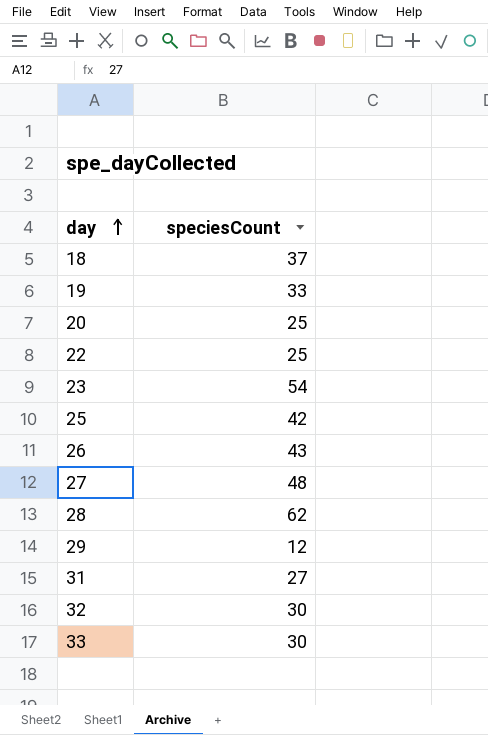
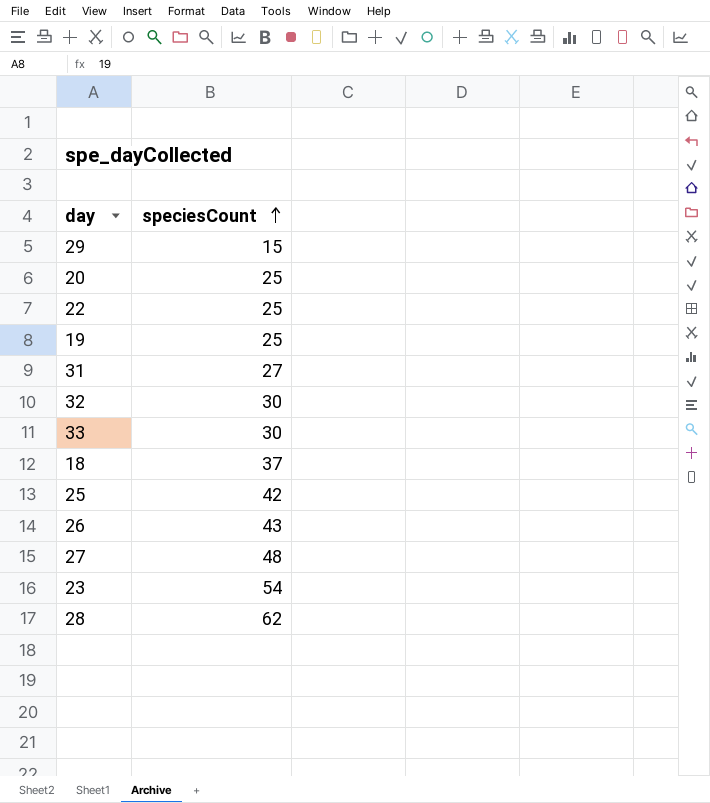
row order: day ascending -> speciesCount ascending
29 | speciesCount: 12 -> 15
19 | speciesCount: 33 -> 25

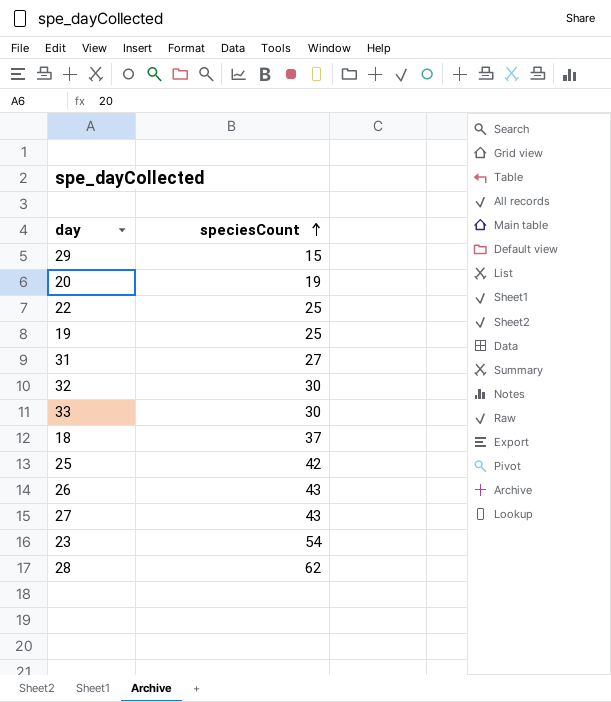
20 | speciesCount: 25 -> 19
27 | speciesCount: 48 -> 43

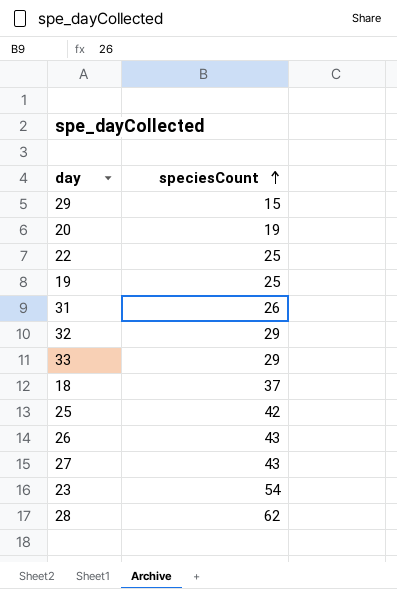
31 | speciesCount: 27 -> 26
32 | speciesCount: 30 -> 29
33 | speciesCount: 30 -> 29

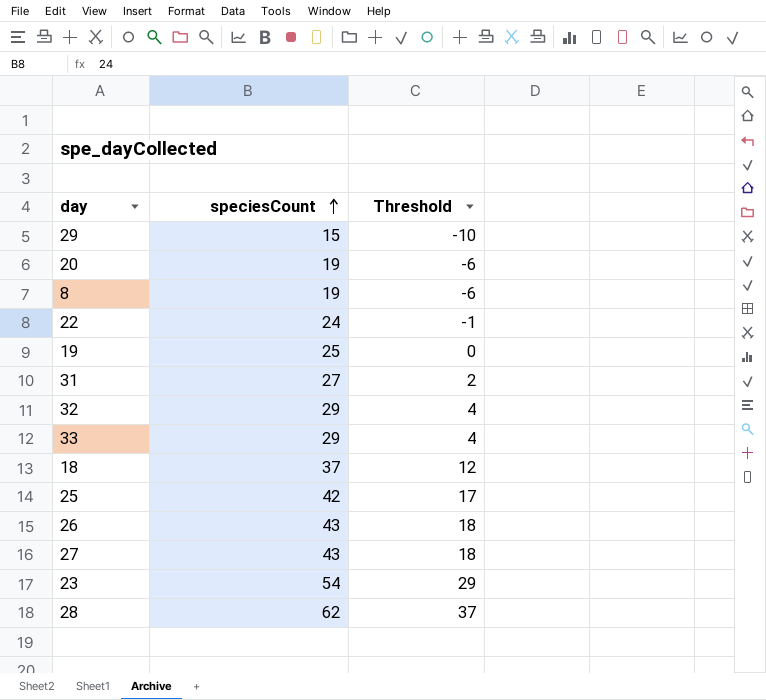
column Threshold | formula: none -> [speciesCount] - 25
row 8: none -> 19 | -6
22 | speciesCount: 25 -> 24
31 | speciesCount: 26 -> 27

